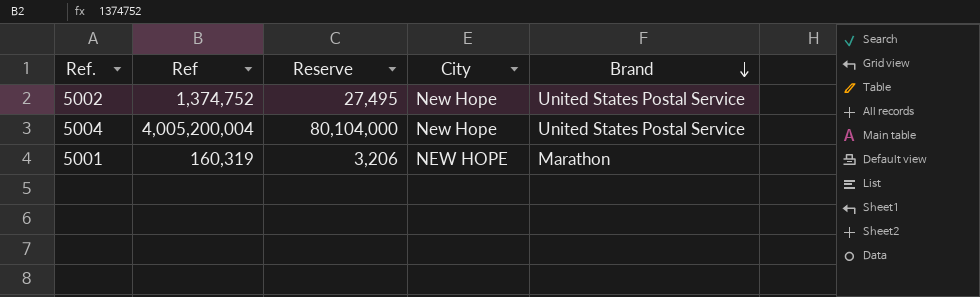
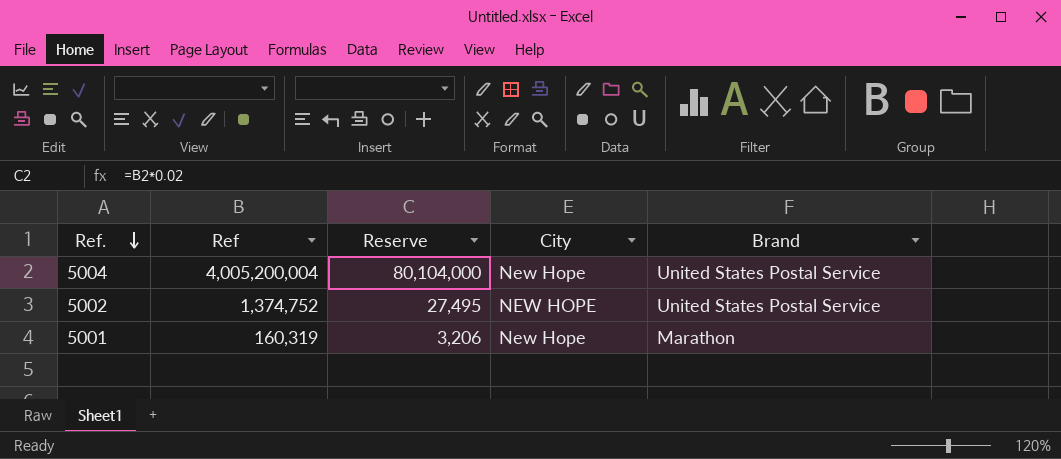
row order: Brand descending -> Ref. descending
5002 | City: New Hope -> NEW HOPE
5001 | City: NEW HOPE -> New Hope

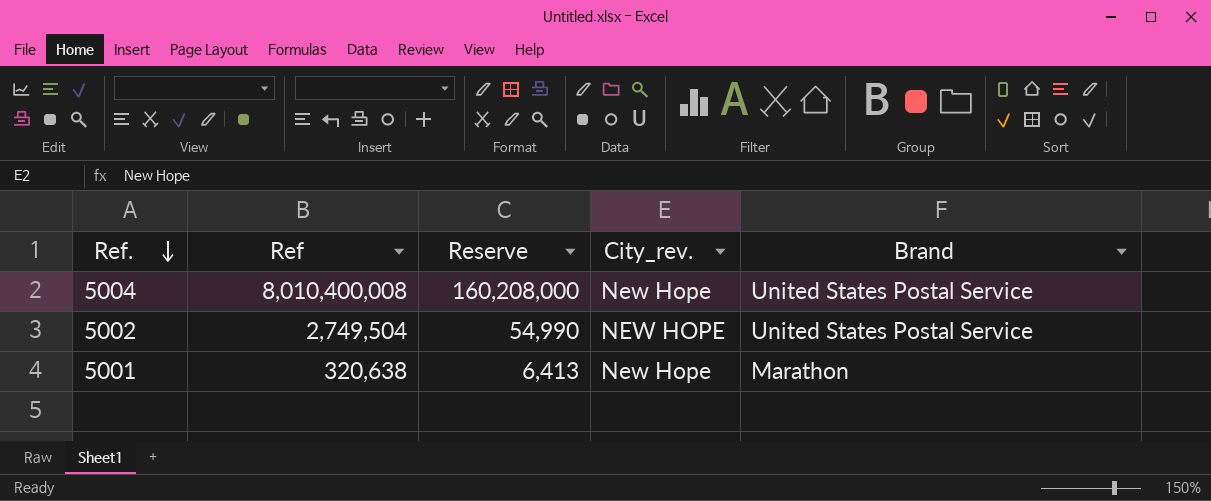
column name: City -> City_rev.
5004 | Ref: 4,005,200,004 -> 8,010,400,008
5004 | Reserve: 80,104,000 -> 160,208,000
5002 | Ref: 1,374,752 -> 2,749,504
5002 | Reserve: 27,495 -> 54,990
5001 | Ref: 160,319 -> 320,638
5001 | Reserve: 3,206 -> 6,413

